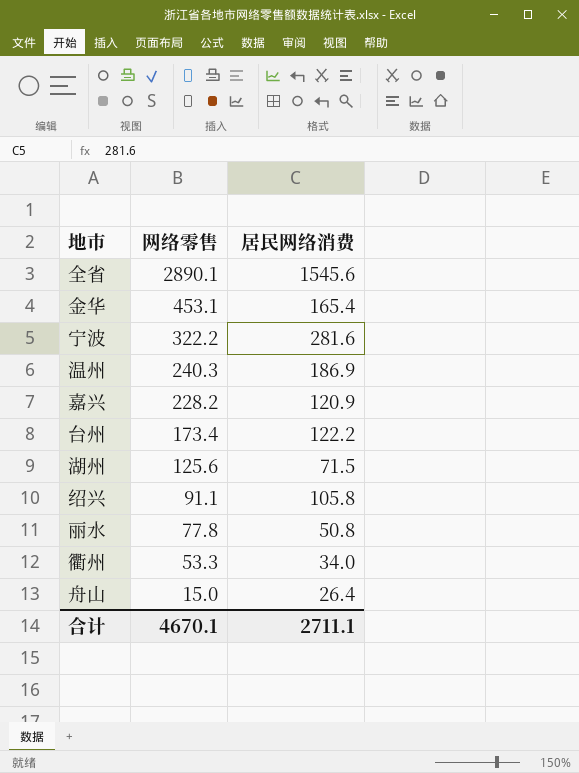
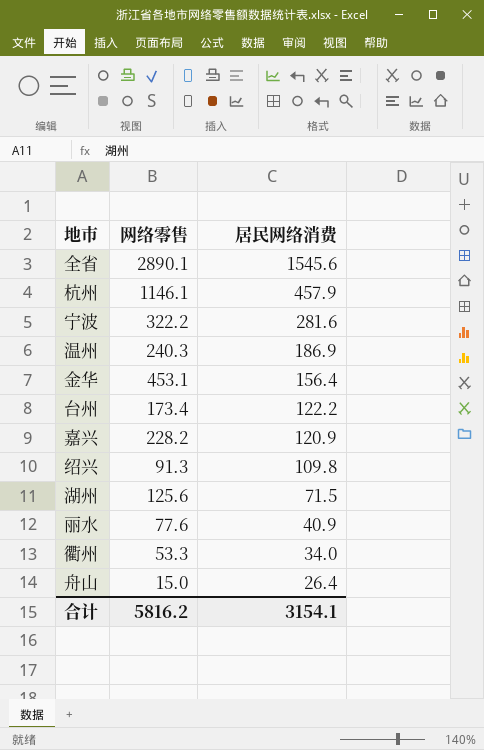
row order: 网络零售 descending -> 居民网络消费 descending
row 杭州: none -> 1146.1 | 457.9
金华 | 居民网络消费: 165.4 -> 156.4
绍兴 | 网络零售: 91.1 -> 91.3
绍兴 | 居民网络消费: 105.8 -> 109.8
丽水 | 网络零售: 77.8 -> 77.6
丽水 | 居民网络消费: 50.8 -> 40.9
合计 | 网络零售: 4670.1 -> 5816.2
合计 | 居民网络消费: 2711.1 -> 3154.1

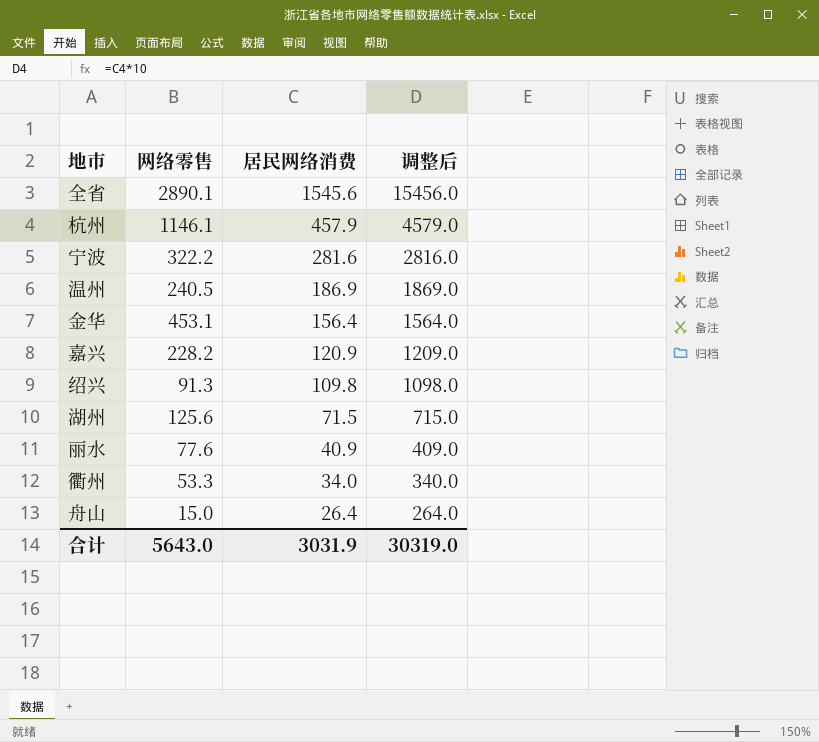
column 调整后 | formula: none -> [居民网络消费] * 10
row 台州: 173.4 | 122.2 -> none
温州 | 网络零售: 240.3 -> 240.5
合计 | 网络零售: 5816.2 -> 5643.0
合计 | 居民网络消费: 3154.1 -> 3031.9

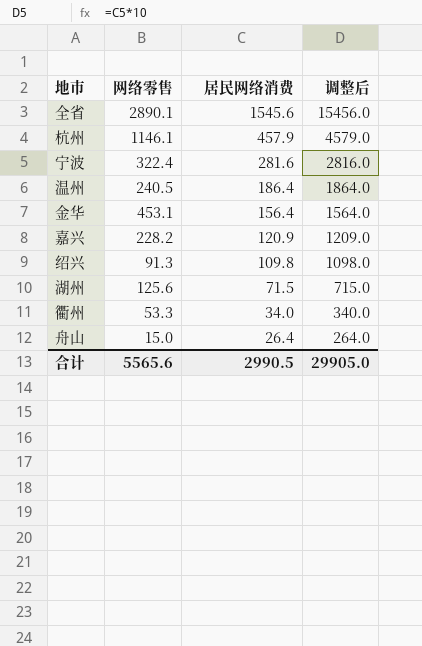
row 丽水: 77.6 | 40.9 | 409.0 -> none
宁波 | 网络零售: 322.2 -> 322.4
温州 | 居民网络消费: 186.9 -> 186.4
温州 | 调整后: 1869.0 -> 1864.0
合计 | 网络零售: 5643.0 -> 5565.6
合计 | 居民网络消费: 3031.9 -> 2990.5
合计 | 调整后: 30319.0 -> 29905.0

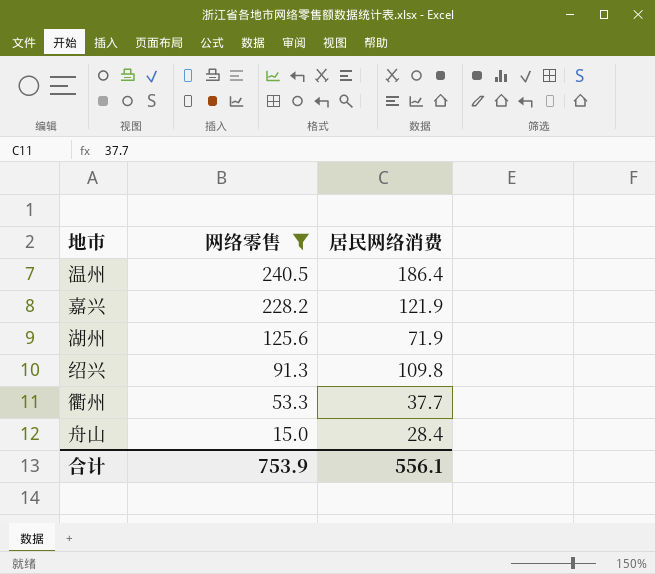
filter: none -> 网络零售 <= 240.5
row order: 居民网络消费 descending -> 网络零售 descending
column 调整后 | formula: [居民网络消费] * 10 -> none
嘉兴 | 居民网络消费: 120.9 -> 121.9
湖州 | 居民网络消费: 71.5 -> 71.9
衢州 | 居民网络消费: 34.0 -> 37.7
舟山 | 居民网络消费: 26.4 -> 28.4
合计 | 网络零售: 5565.6 -> 753.9
合计 | 居民网络消费: 2990.5 -> 556.1

